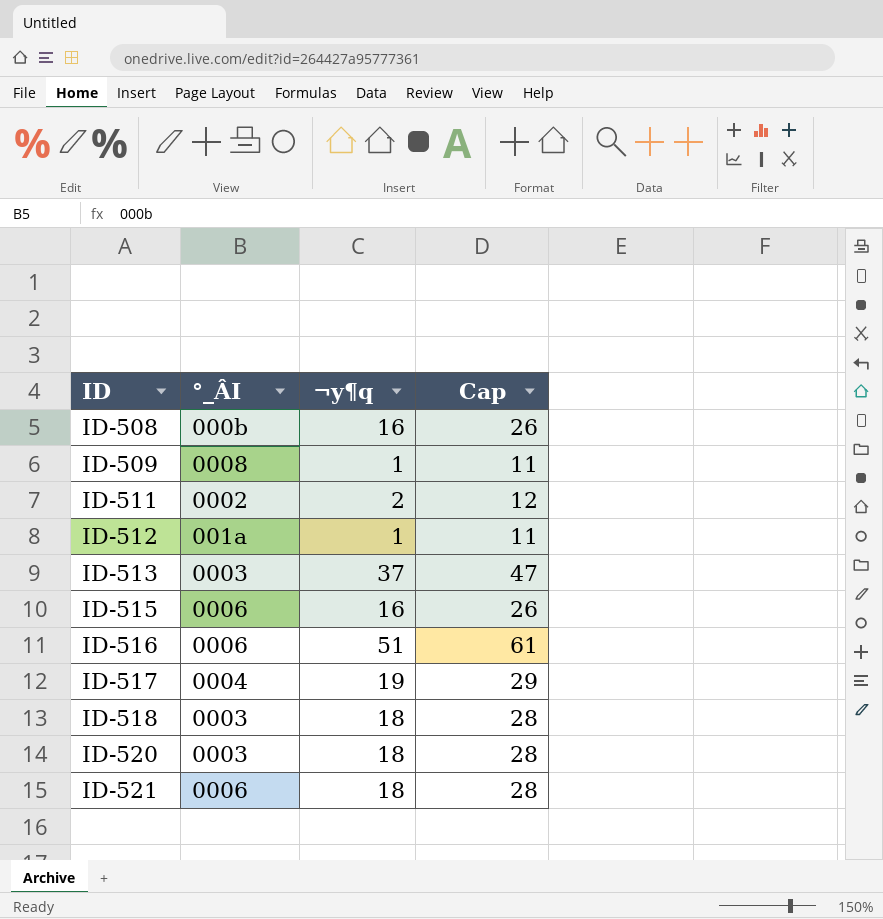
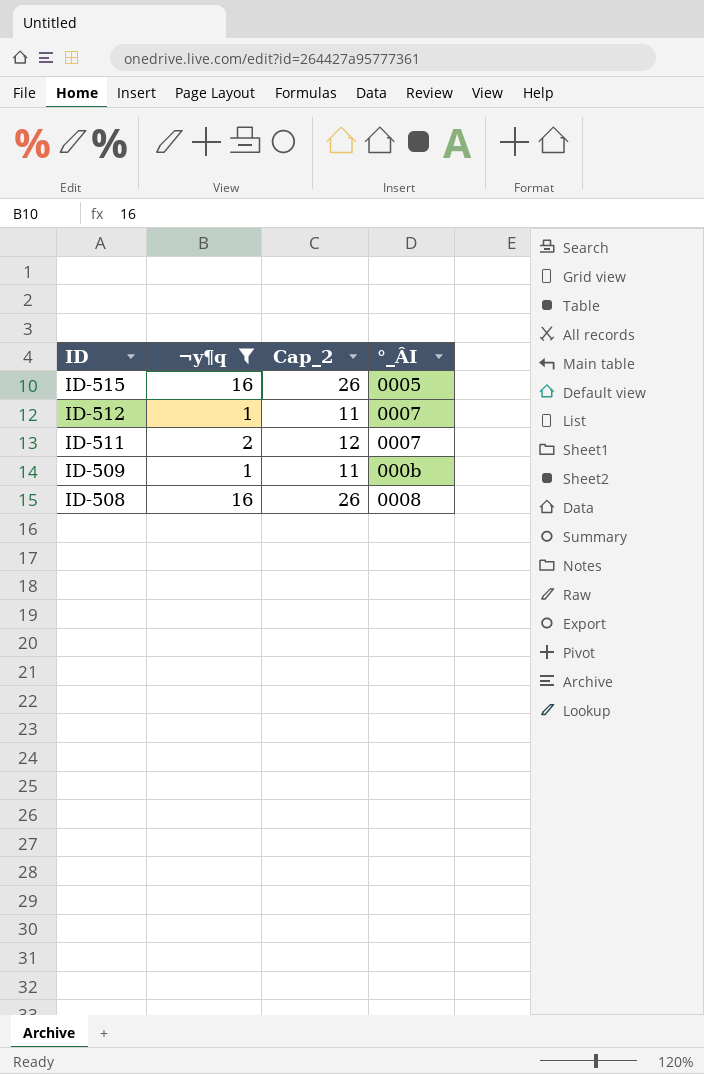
filter: none -> ¬y¶q <= 16
row order: ID ascending -> ID descending
column name: Cap -> Cap_2
column °_ÂI | position: 2 -> 4
ID-515 | °_ÂI: 0006 -> 0005
ID-512 | °_ÂI: 001a -> 0007
ID-511 | °_ÂI: 0002 -> 0007
ID-509 | °_ÂI: 0008 -> 000b
ID-508 | °_ÂI: 000b -> 0008

